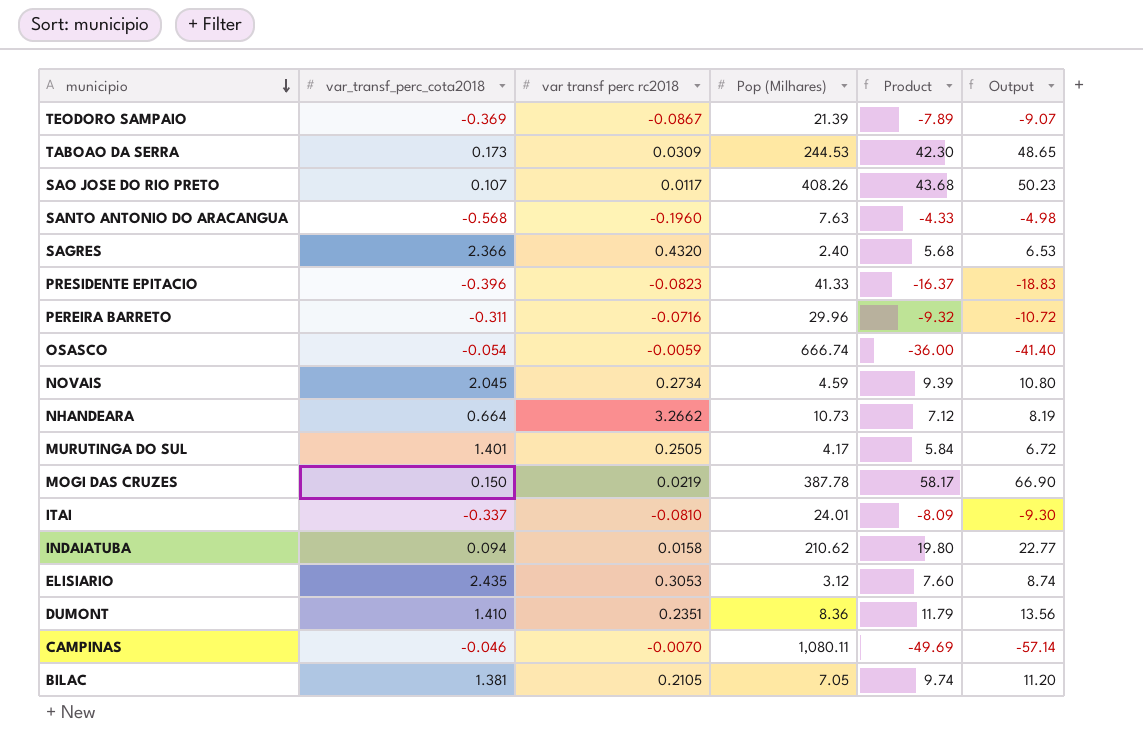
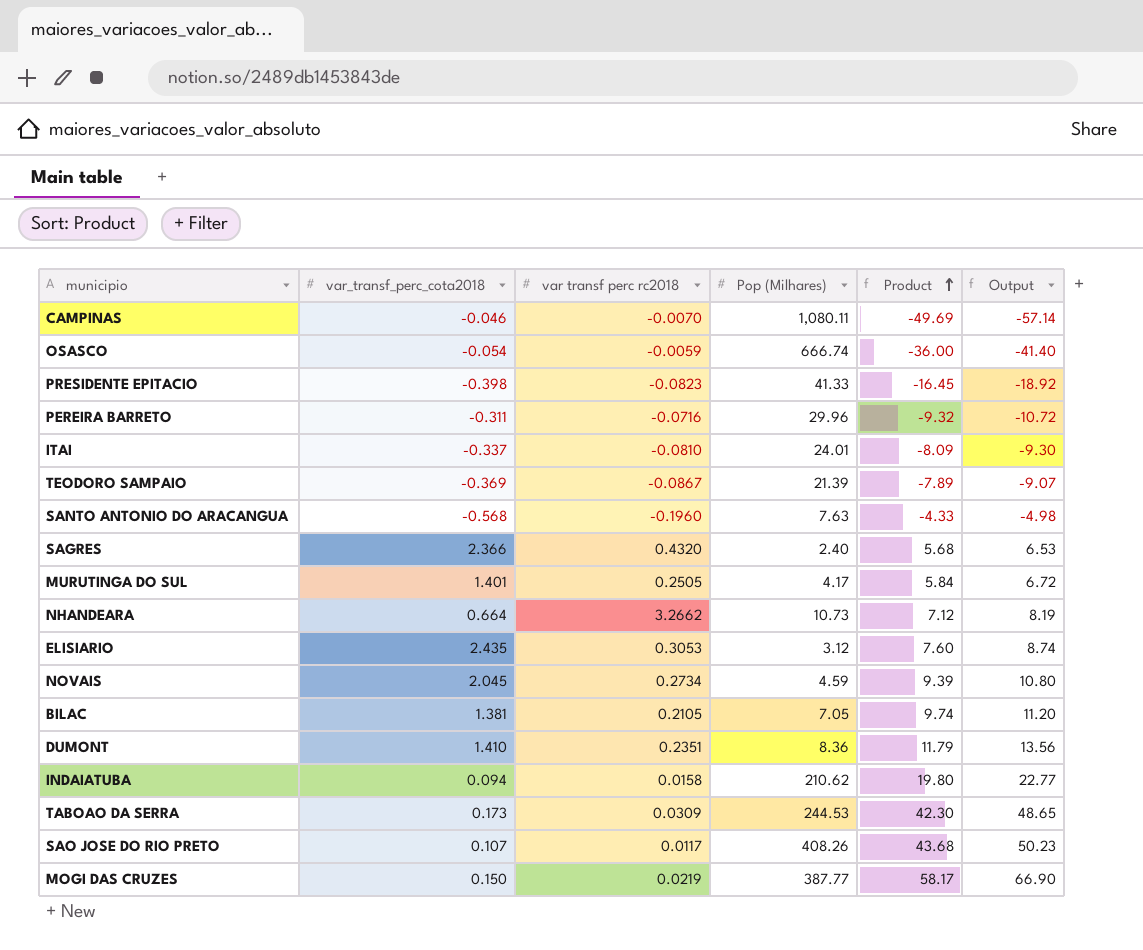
row order: municipio descending -> Product ascending
PRESIDENTE EPITACIO | var_transf_perc_cota2018: -0.396 -> -0.398
PRESIDENTE EPITACIO | Product: -16.37 -> -16.45
PRESIDENTE EPITACIO | Output: -18.83 -> -18.92
MOGI DAS CRUZES | Pop (Milhares): 387.78 -> 387.77

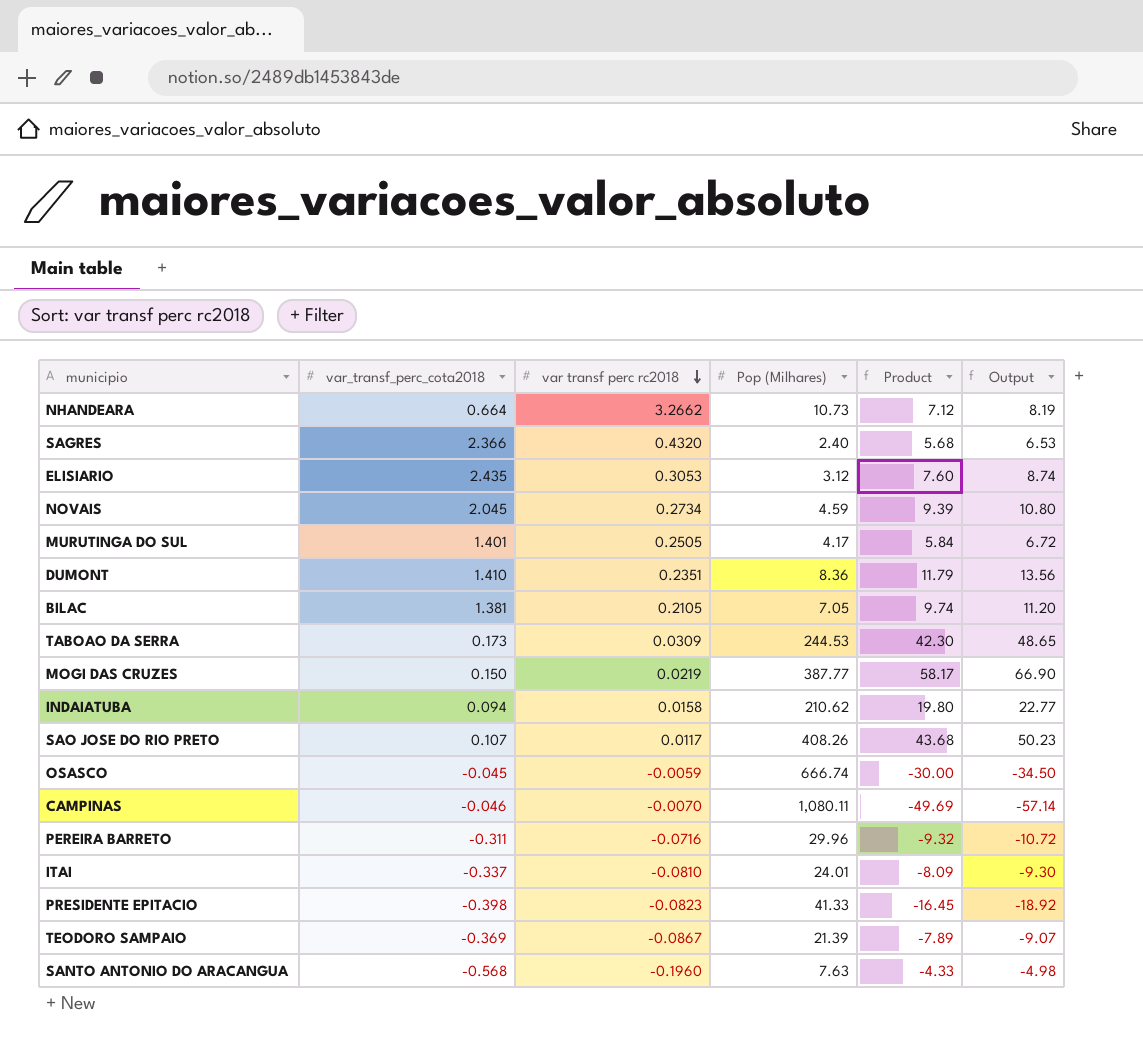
row order: Product ascending -> var transf perc rc2018 descending
OSASCO | var_transf_perc_cota2018: -0.054 -> -0.045
OSASCO | Product: -36.00 -> -30.00
OSASCO | Output: -41.40 -> -34.50

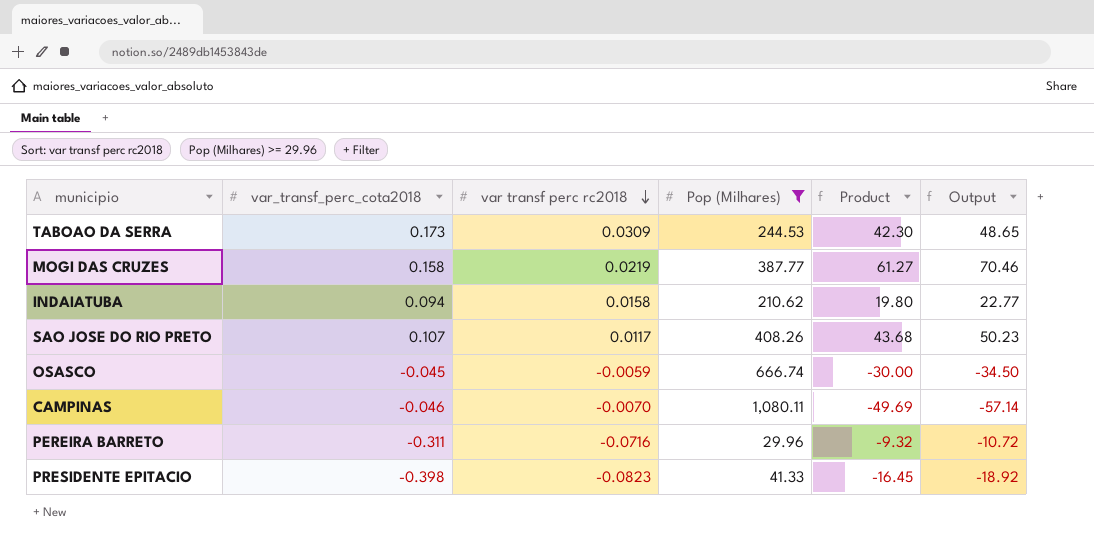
filter: none -> Pop (Milhares) >= 29.96
MOGI DAS CRUZES | var_transf_perc_cota2018: 0.150 -> 0.158
MOGI DAS CRUZES | Product: 58.17 -> 61.27
MOGI DAS CRUZES | Output: 66.90 -> 70.46

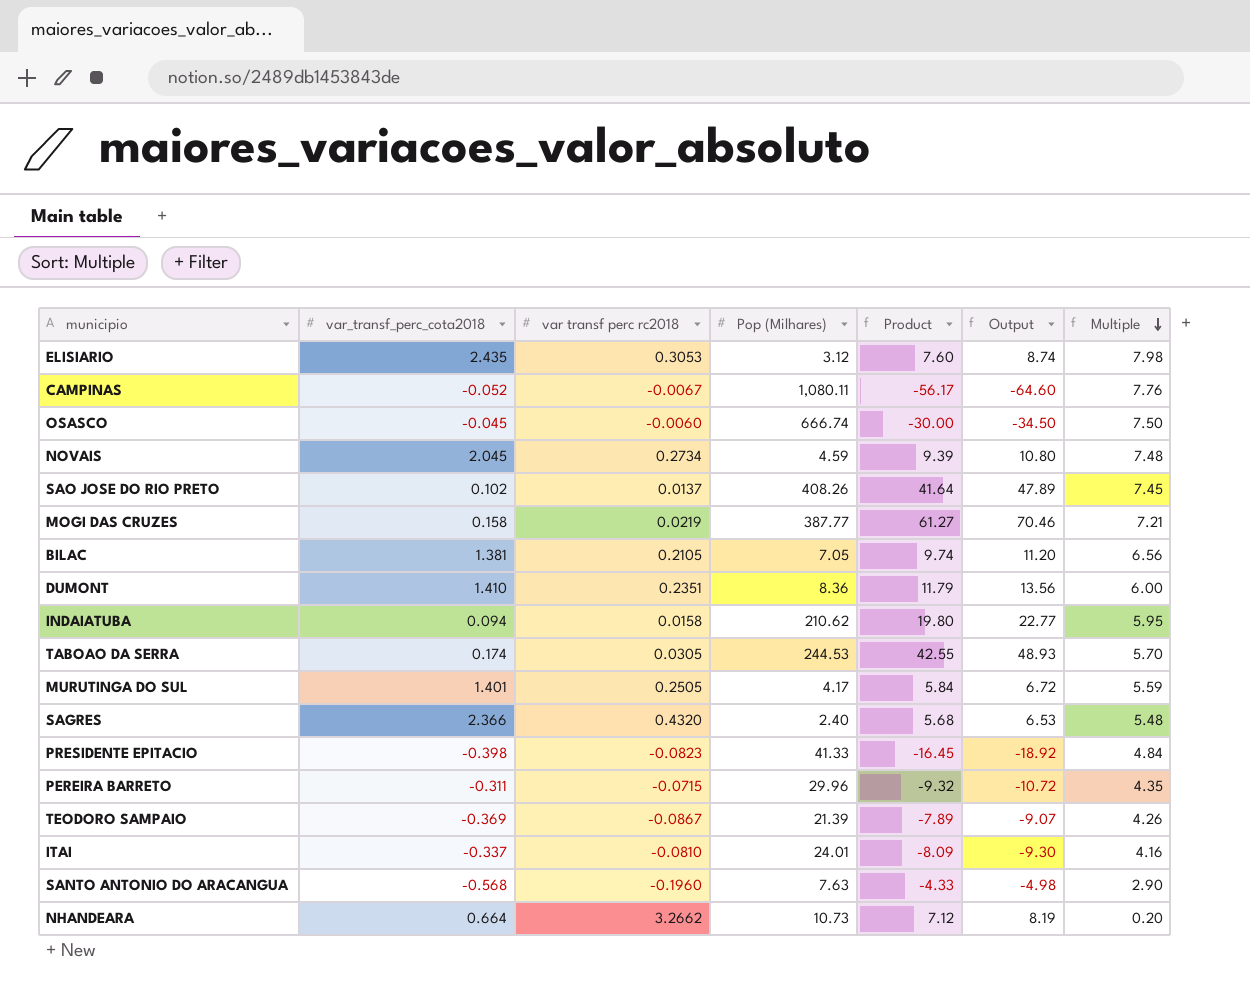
filter: Pop (Milhares) >= 29.96 -> none
row order: var transf perc rc2018 descending -> Multiple descending
column Multiple | formula: none -> [var_transf_perc_cota2018] / [var transf perc rc2018]
CAMPINAS | var_transf_perc_cota2018: -0.046 -> -0.052
CAMPINAS | var transf perc rc2018: -0.0070 -> -0.0067
CAMPINAS | Product: -49.69 -> -56.17
CAMPINAS | Output: -57.14 -> -64.60
OSASCO | var transf perc rc2018: -0.0059 -> -0.0060
SAO JOSE DO RIO PRETO | var_transf_perc_cota2018: 0.107 -> 0.102
SAO JOSE DO RIO PRETO | var transf perc rc2018: 0.0117 -> 0.0137
SAO JOSE DO RIO PRETO | Product: 43.68 -> 41.64
SAO JOSE DO RIO PRETO | Output: 50.23 -> 47.89
TABOAO DA SERRA | var_transf_perc_cota2018: 0.173 -> 0.174
TABOAO DA SERRA | var transf perc rc2018: 0.0309 -> 0.0305
TABOAO DA SERRA | Product: 42.30 -> 42.55
TABOAO DA SERRA | Output: 48.65 -> 48.93
PEREIRA BARRETO | var transf perc rc2018: -0.0716 -> -0.0715

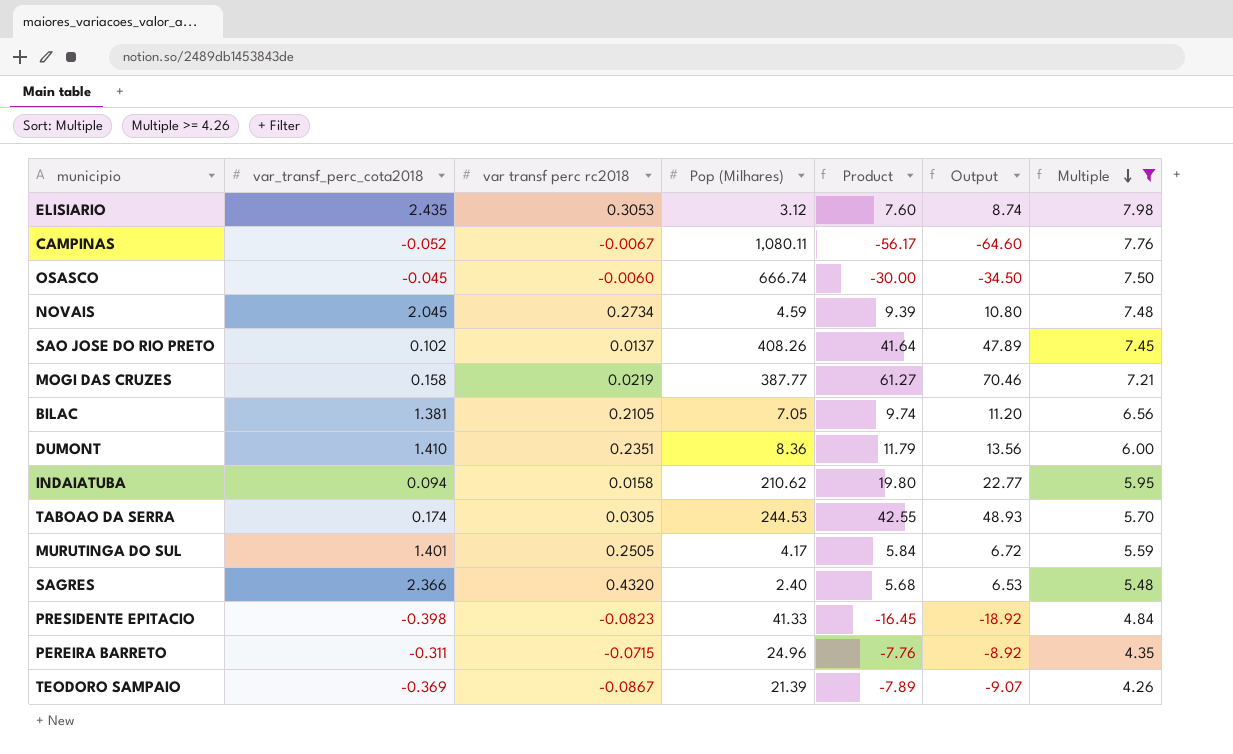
filter: none -> Multiple >= 4.26
PEREIRA BARRETO | Pop (Milhares): 29.96 -> 24.96
PEREIRA BARRETO | Product: -9.32 -> -7.76
PEREIRA BARRETO | Output: -10.72 -> -8.92

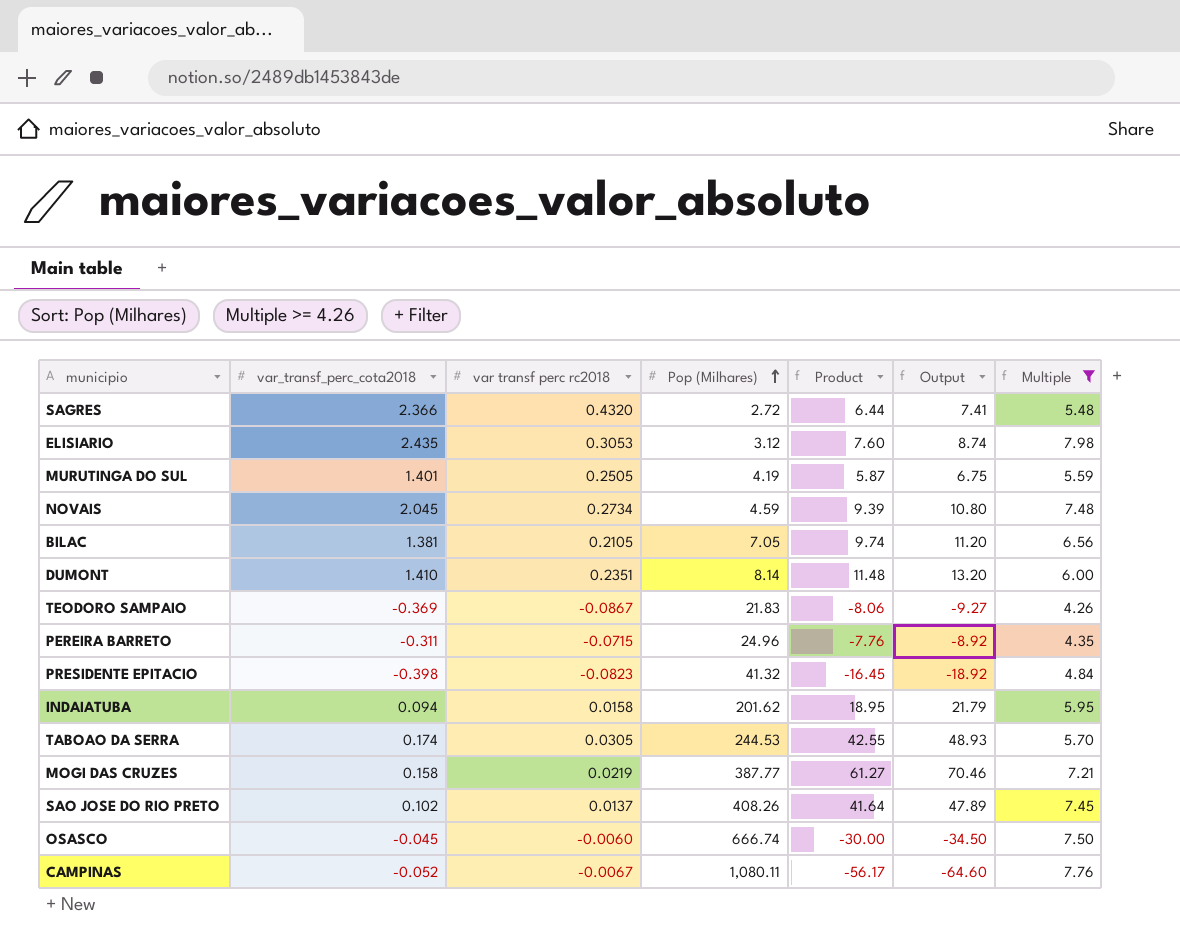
row order: Multiple descending -> Pop (Milhares) ascending
SAGRES | Pop (Milhares): 2.40 -> 2.72
SAGRES | Product: 5.68 -> 6.44
SAGRES | Output: 6.53 -> 7.41
MURUTINGA DO SUL | Pop (Milhares): 4.17 -> 4.19
MURUTINGA DO SUL | Product: 5.84 -> 5.87
MURUTINGA DO SUL | Output: 6.72 -> 6.75
DUMONT | Pop (Milhares): 8.36 -> 8.14
DUMONT | Product: 11.79 -> 11.48
DUMONT | Output: 13.56 -> 13.20
TEODORO SAMPAIO | Pop (Milhares): 21.39 -> 21.83
TEODORO SAMPAIO | Product: -7.89 -> -8.06
TEODORO SAMPAIO | Output: -9.07 -> -9.27
PRESIDENTE EPITACIO | Pop (Milhares): 41.33 -> 41.32
INDAIATUBA | Pop (Milhares): 210.62 -> 201.62
INDAIATUBA | Product: 19.80 -> 18.95
INDAIATUBA | Output: 22.77 -> 21.79

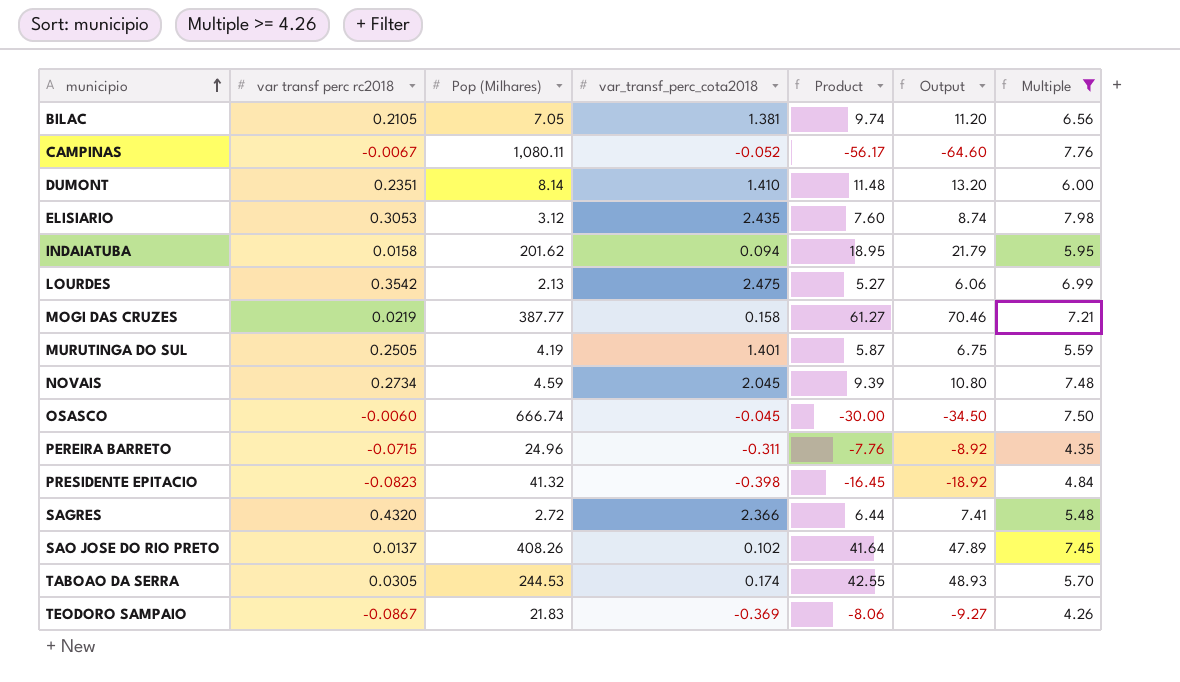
row order: Pop (Milhares) ascending -> municipio ascending
column var_transf_perc_cota2018 | position: 2 -> 4
row LOURDES: none -> 0.3542 | 2.13 | 2.475 | 5.27 | 6.06 | 6.99

